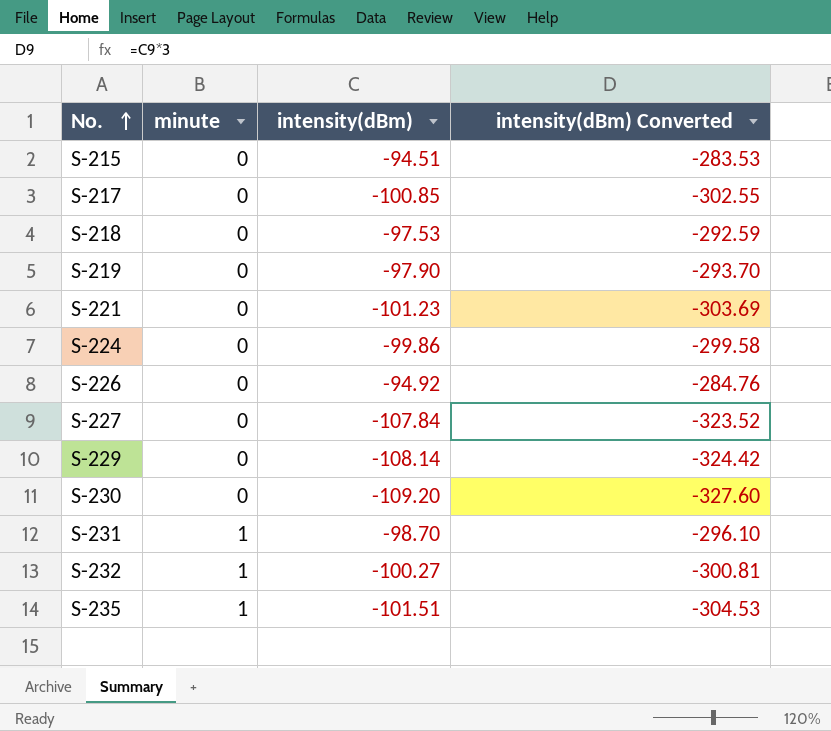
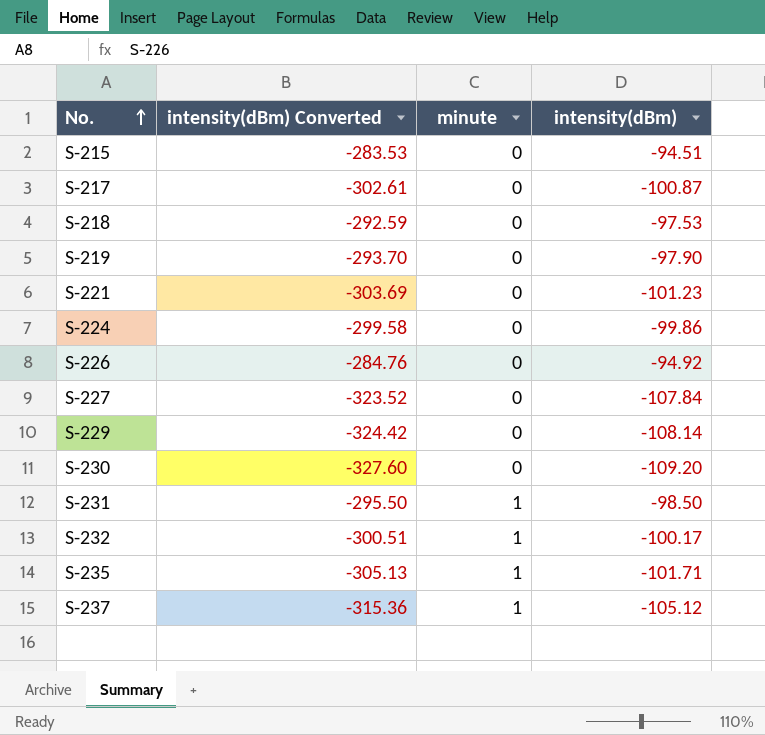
column intensity(dBm) Converted | position: 4 -> 2
S-217 | intensity(dBm) Converted: -302.55 -> -302.61
S-217 | intensity(dBm): -100.85 -> -100.87
S-231 | intensity(dBm) Converted: -296.10 -> -295.50
S-231 | intensity(dBm): -98.70 -> -98.50
S-232 | intensity(dBm) Converted: -300.81 -> -300.51
S-232 | intensity(dBm): -100.27 -> -100.17
S-235 | intensity(dBm) Converted: -304.53 -> -305.13
S-235 | intensity(dBm): -101.51 -> -101.71
row S-237: none -> -315.36 | 1 | -105.12

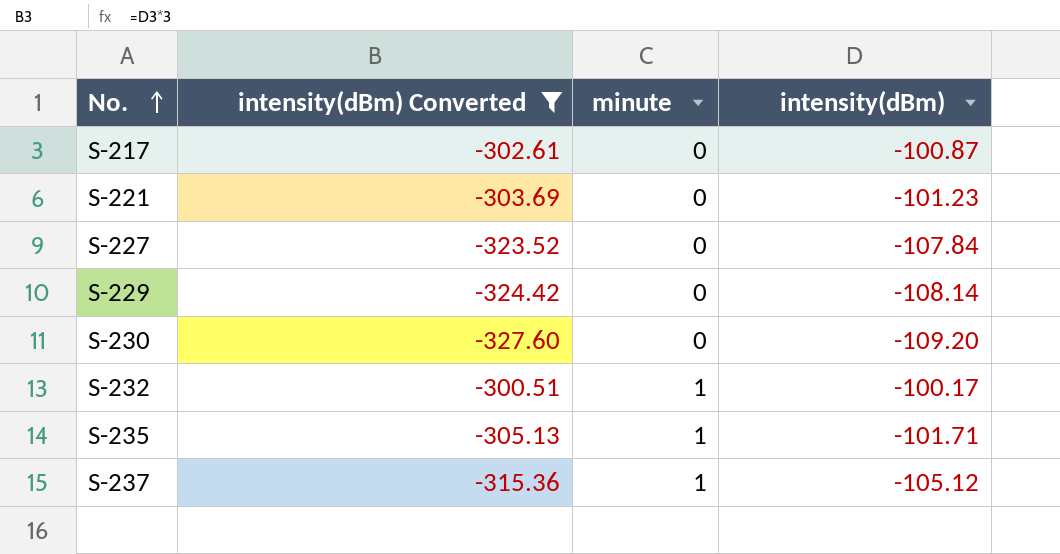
filter: none -> intensity(dBm) Converted <= -300.51

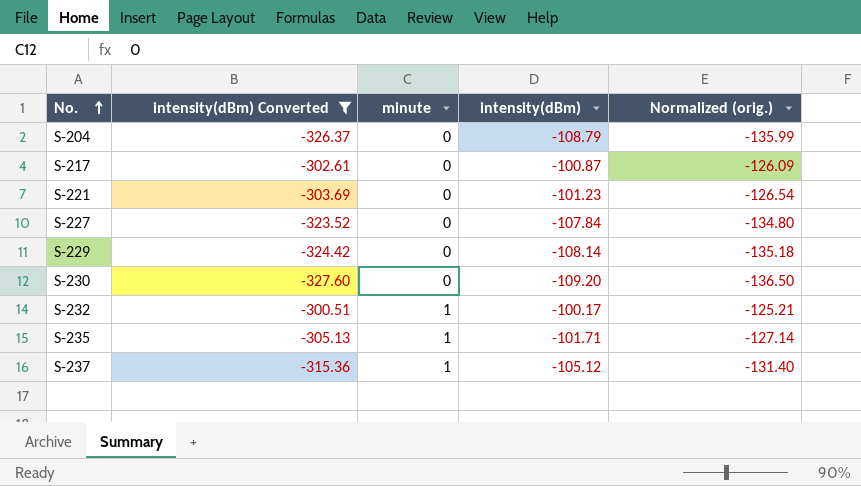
column Normalized (orig.) | formula: none -> [intensity(dBm)] * 1.25
row S-204: none -> -326.37 | 0 | -108.79 | -135.99

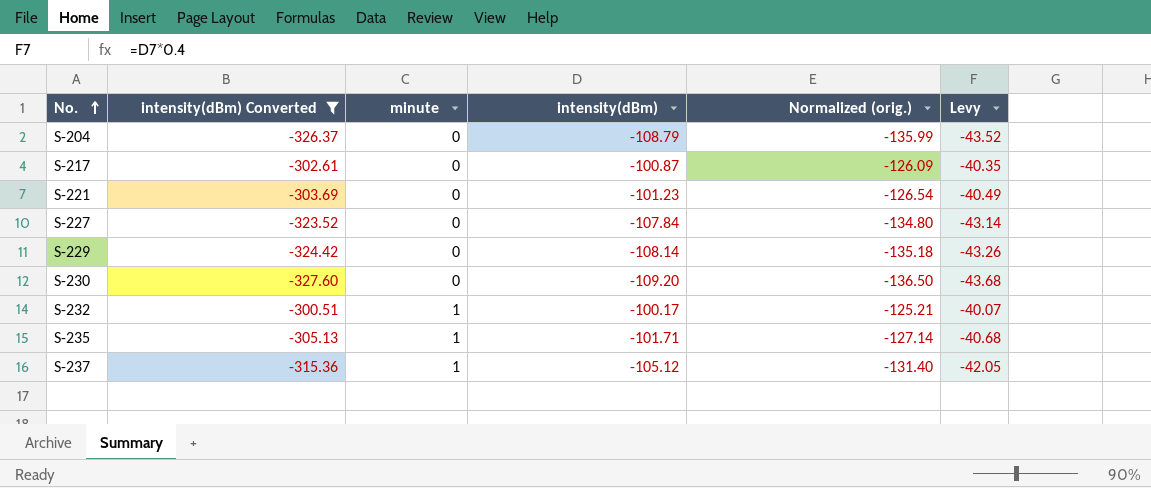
column Levy | formula: none -> [intensity(dBm)] * 0.4

